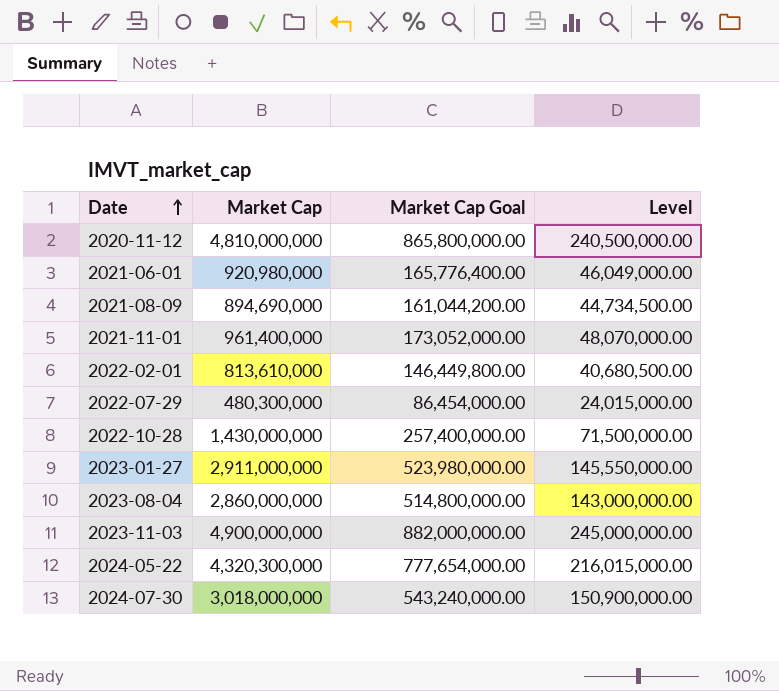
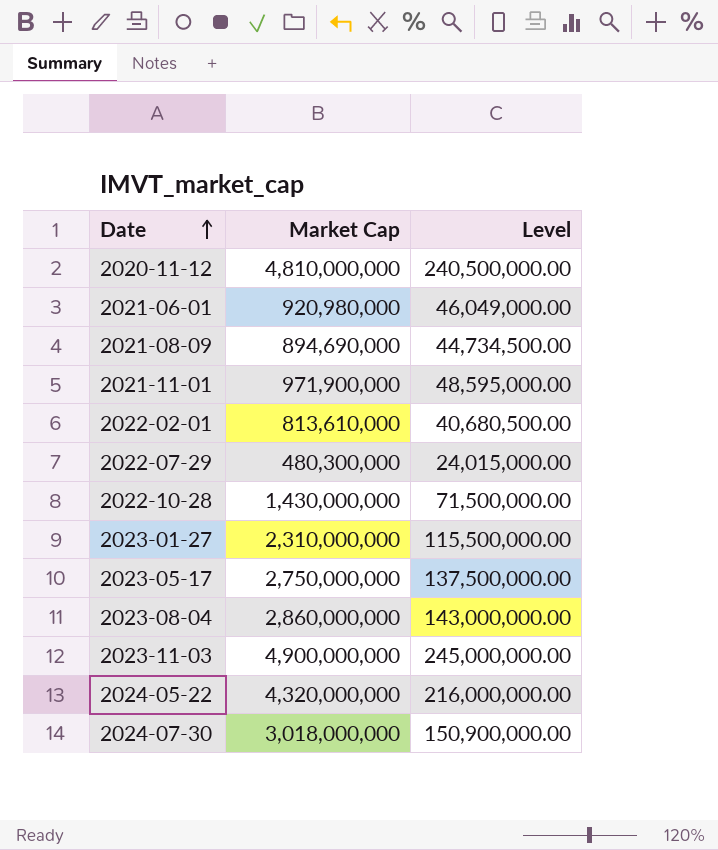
column Market Cap Goal | formula: [Market Cap] * 0.18 -> none
2021-11-01 | Market Cap: 961,400,000 -> 971,900,000
2021-11-01 | Level: 48,070,000.00 -> 48,595,000.00
2023-01-27 | Market Cap: 2,911,000,000 -> 2,310,000,000
2023-01-27 | Level: 145,550,000.00 -> 115,500,000.00
row 2023-05-17: none -> 2,750,000,000 | 137,500,000.00
2024-05-22 | Market Cap: 4,320,300,000 -> 4,320,000,000
2024-05-22 | Level: 216,015,000.00 -> 216,000,000.00

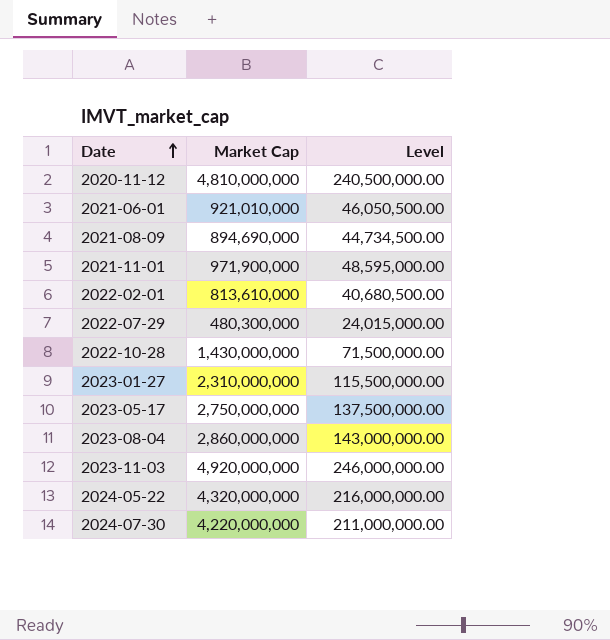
2021-06-01 | Market Cap: 920,980,000 -> 921,010,000
2021-06-01 | Level: 46,049,000.00 -> 46,050,500.00
2023-11-03 | Market Cap: 4,900,000,000 -> 4,920,000,000
2023-11-03 | Level: 245,000,000.00 -> 246,000,000.00
2024-07-30 | Market Cap: 3,018,000,000 -> 4,220,000,000
2024-07-30 | Level: 150,900,000.00 -> 211,000,000.00

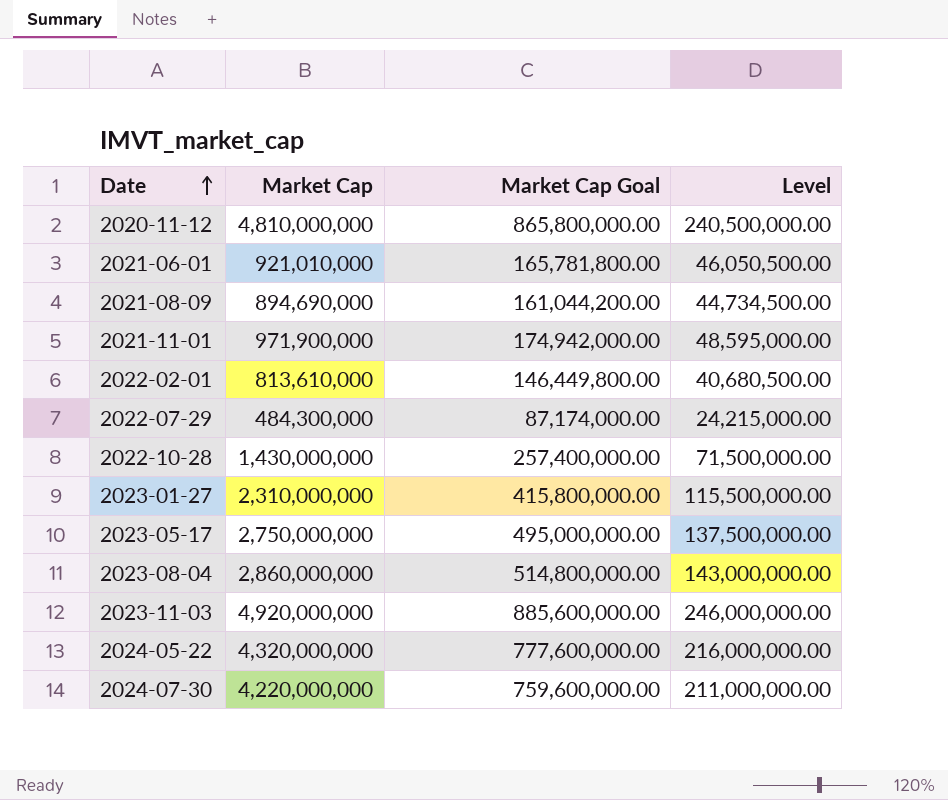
column Market Cap Goal | formula: none -> [Market Cap] * 0.18
2022-07-29 | Market Cap: 480,300,000 -> 484,300,000
2022-07-29 | Level: 24,015,000.00 -> 24,215,000.00

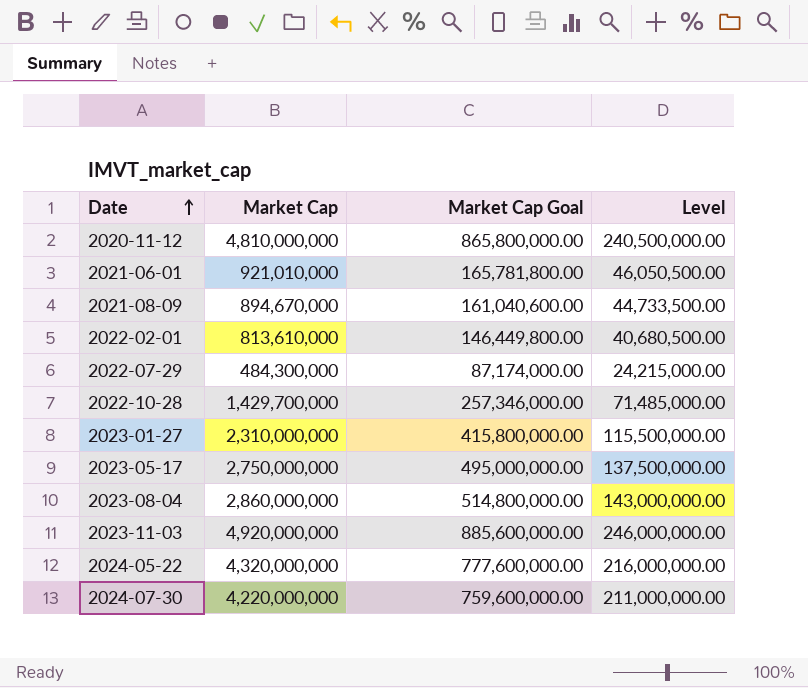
row 2021-11-01: 971,900,000 | 174,942,000.00 | 48,595,000.00 -> none
2021-08-09 | Market Cap: 894,690,000 -> 894,670,000
2021-08-09 | Market Cap Goal: 161,044,200.00 -> 161,040,600.00
2021-08-09 | Level: 44,734,500.00 -> 44,733,500.00
2022-10-28 | Market Cap: 1,430,000,000 -> 1,429,700,000
2022-10-28 | Market Cap Goal: 257,400,000.00 -> 257,346,000.00
2022-10-28 | Level: 71,500,000.00 -> 71,485,000.00

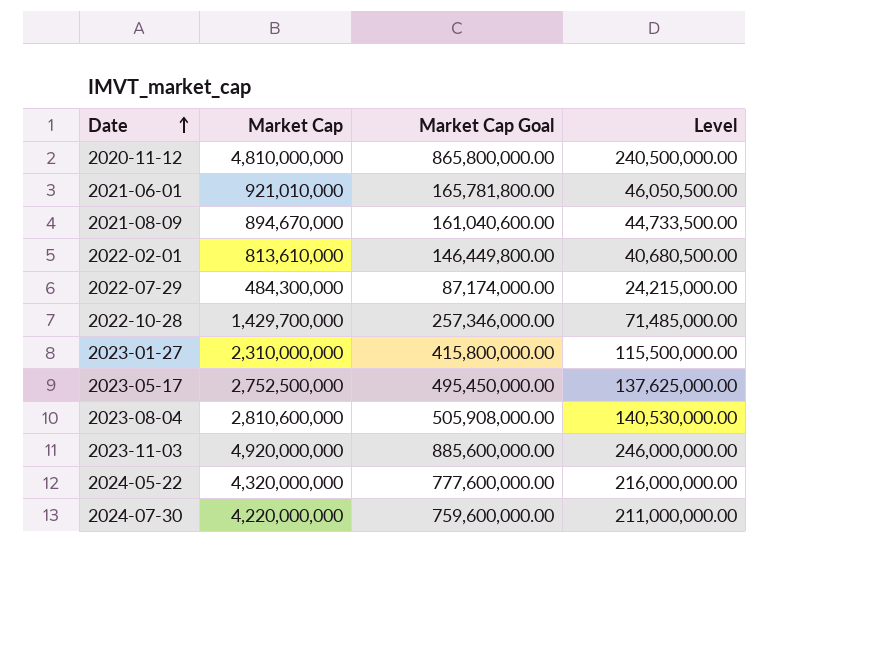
2023-05-17 | Market Cap: 2,750,000,000 -> 2,752,500,000
2023-05-17 | Market Cap Goal: 495,000,000.00 -> 495,450,000.00
2023-05-17 | Level: 137,500,000.00 -> 137,625,000.00
2023-08-04 | Market Cap: 2,860,000,000 -> 2,810,600,000
2023-08-04 | Market Cap Goal: 514,800,000.00 -> 505,908,000.00
2023-08-04 | Level: 143,000,000.00 -> 140,530,000.00

